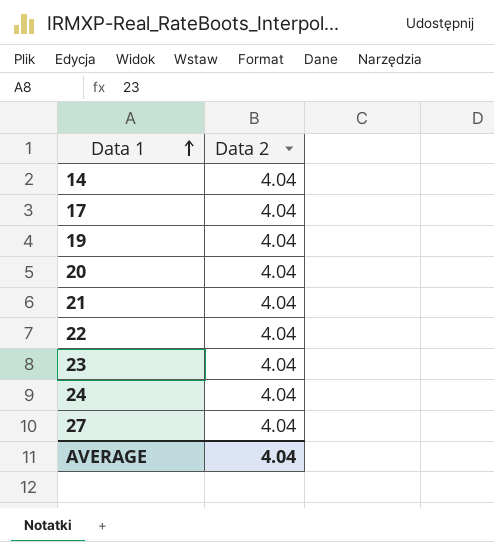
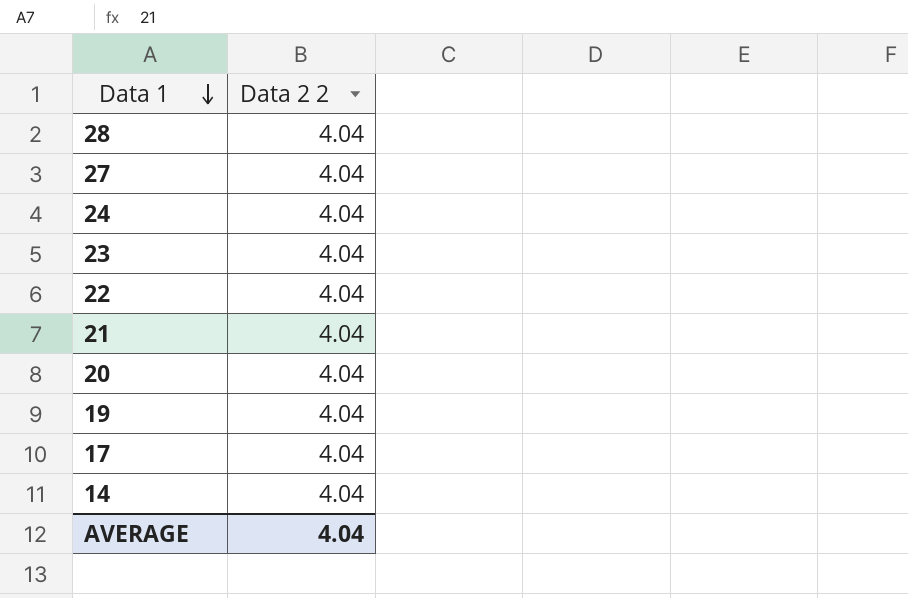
row order: Data 1 ascending -> Data 1 descending
column name: Data 2 -> Data 2 2
row 28: none -> 4.04

